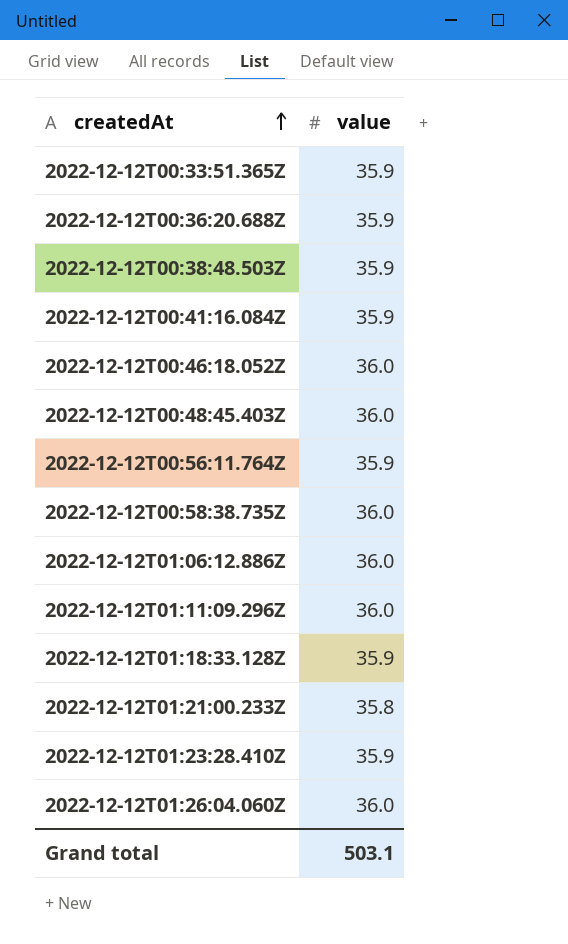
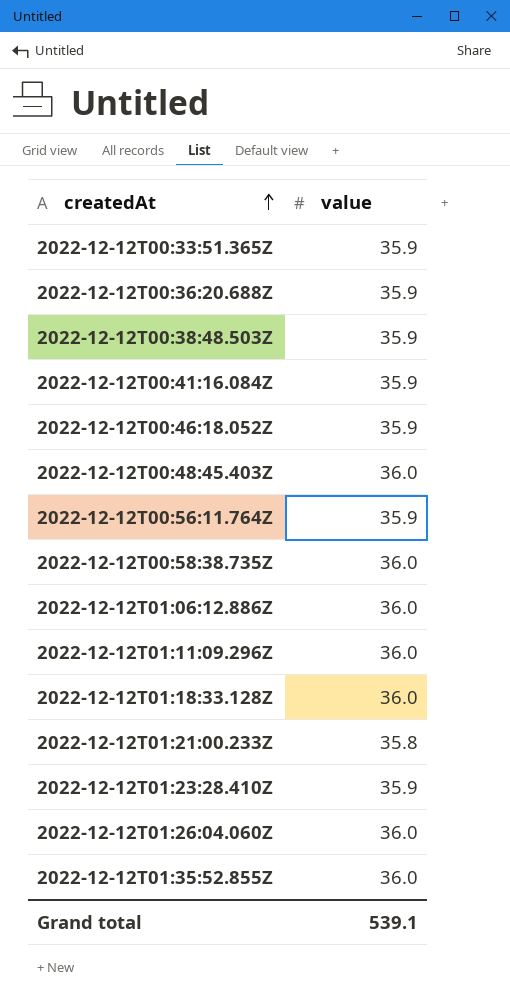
2022-12-12T00:46:18.052Z | value: 36.0 -> 35.9
2022-12-12T01:18:33.128Z | value: 35.9 -> 36.0
row 2022-12-12T01:35:52.855Z: none -> 36.0
Grand total | value: 503.1 -> 539.1

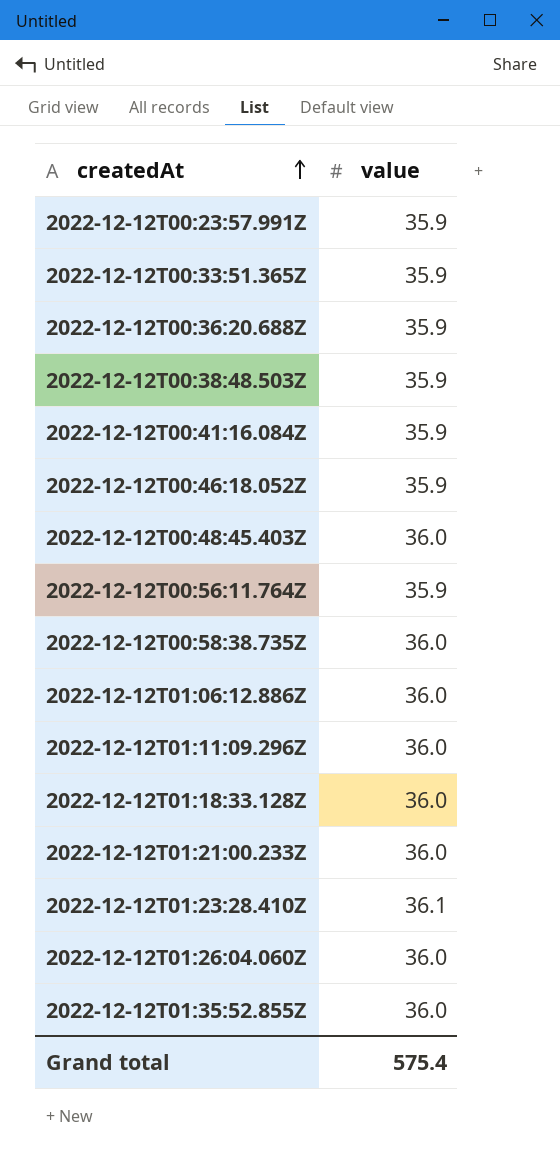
row 2022-12-12T00:23:57.991Z: none -> 35.9
2022-12-12T01:21:00.233Z | value: 35.8 -> 36.0
2022-12-12T01:23:28.410Z | value: 35.9 -> 36.1
Grand total | value: 539.1 -> 575.4

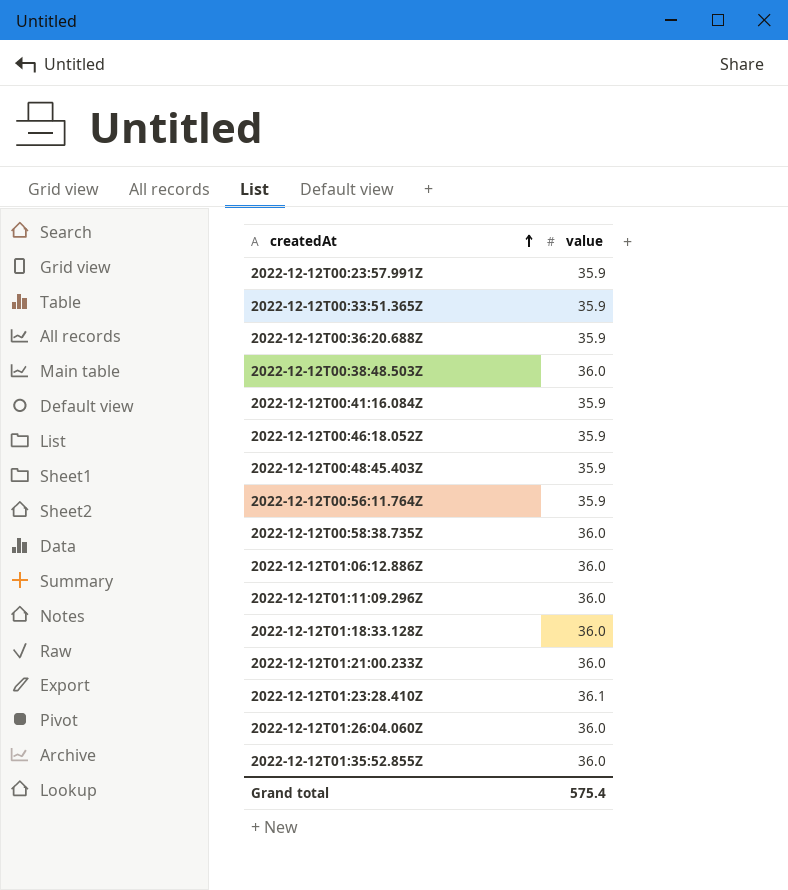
2022-12-12T00:38:48.503Z | value: 35.9 -> 36.0
2022-12-12T00:48:45.403Z | value: 36.0 -> 35.9

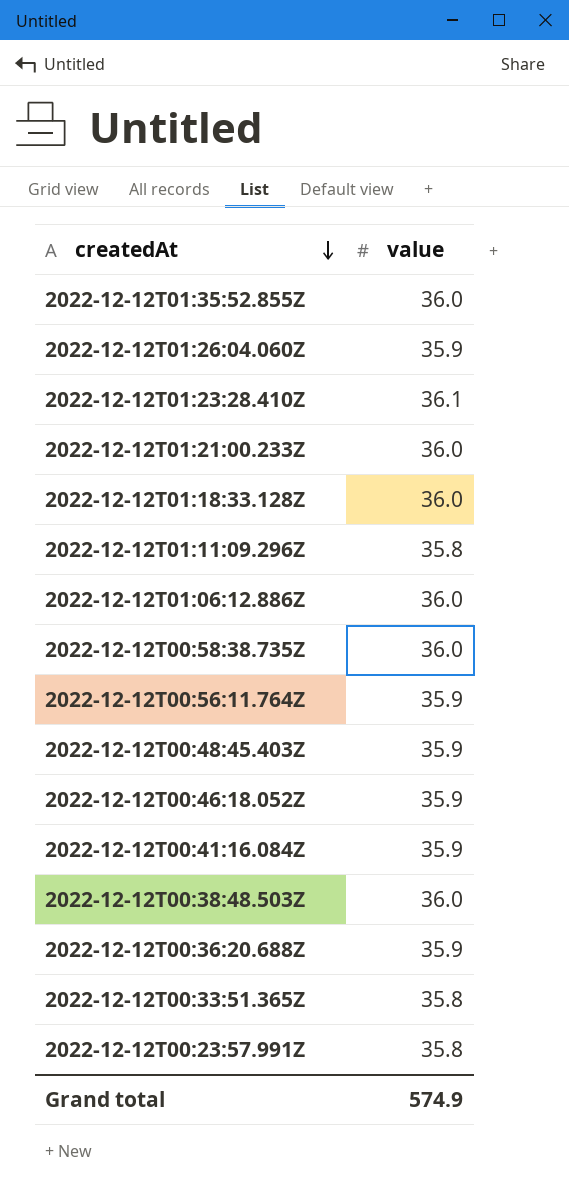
row order: createdAt ascending -> createdAt descending
2022-12-12T01:26:04.060Z | value: 36.0 -> 35.9
2022-12-12T01:11:09.296Z | value: 36.0 -> 35.8
2022-12-12T00:33:51.365Z | value: 35.9 -> 35.8
2022-12-12T00:23:57.991Z | value: 35.9 -> 35.8
Grand total | value: 575.4 -> 574.9

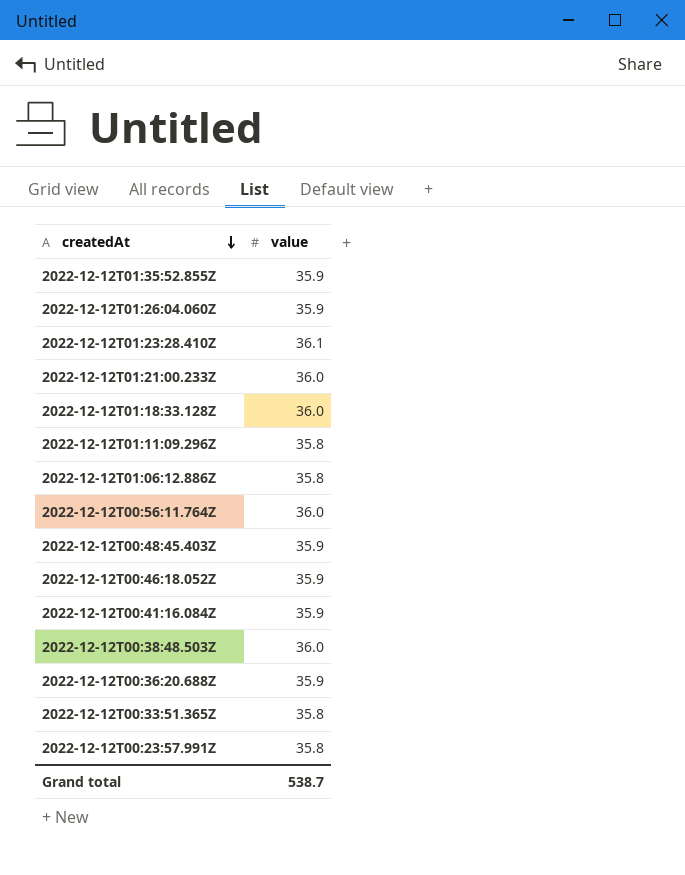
row 2022-12-12T00:58:38.735Z: 36.0 -> none
2022-12-12T01:35:52.855Z | value: 36.0 -> 35.9
2022-12-12T01:06:12.886Z | value: 36.0 -> 35.8
2022-12-12T00:56:11.764Z | value: 35.9 -> 36.0
Grand total | value: 574.9 -> 538.7

